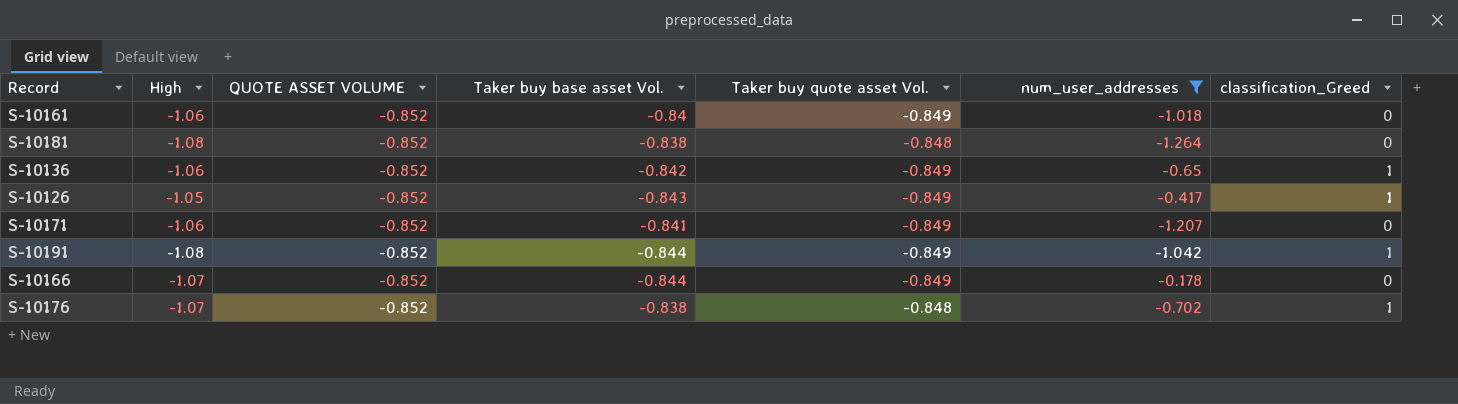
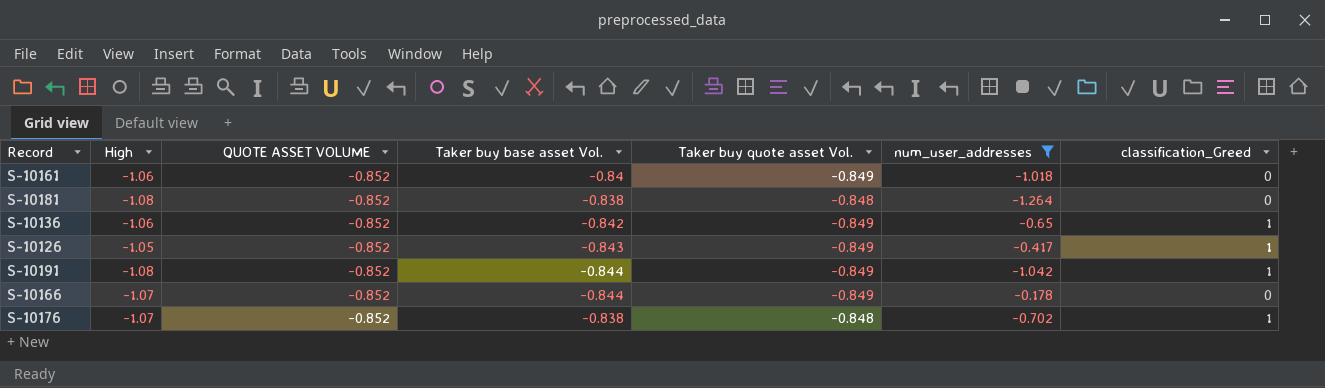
row S-10171: -1.06 | -0.852 | -0.841 | -0.849 | -1.207 | 0 -> none

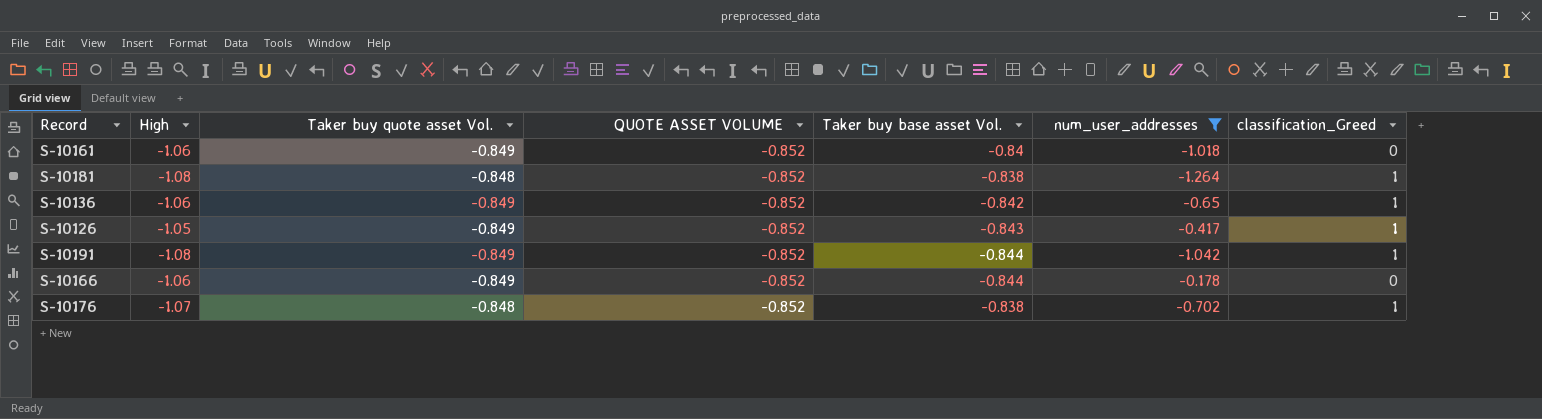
column Taker buy quote asset Vol. | position: 5 -> 3
S-10181 | classification_Greed: 0 -> 1
S-10166 | High: -1.07 -> -1.06

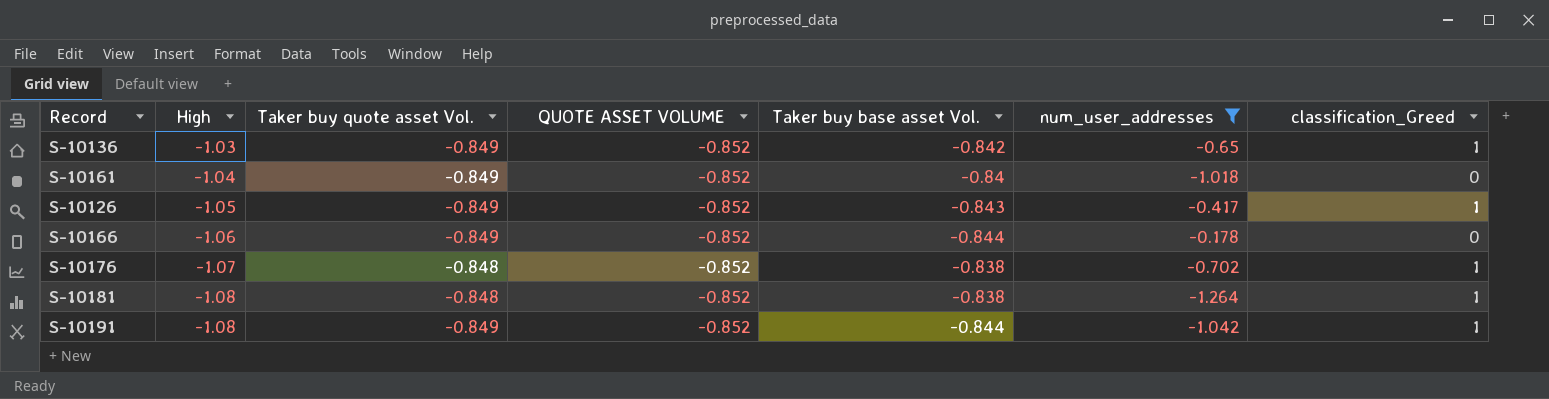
row order: none -> High descending
S-10136 | High: -1.06 -> -1.03
S-10161 | High: -1.06 -> -1.04

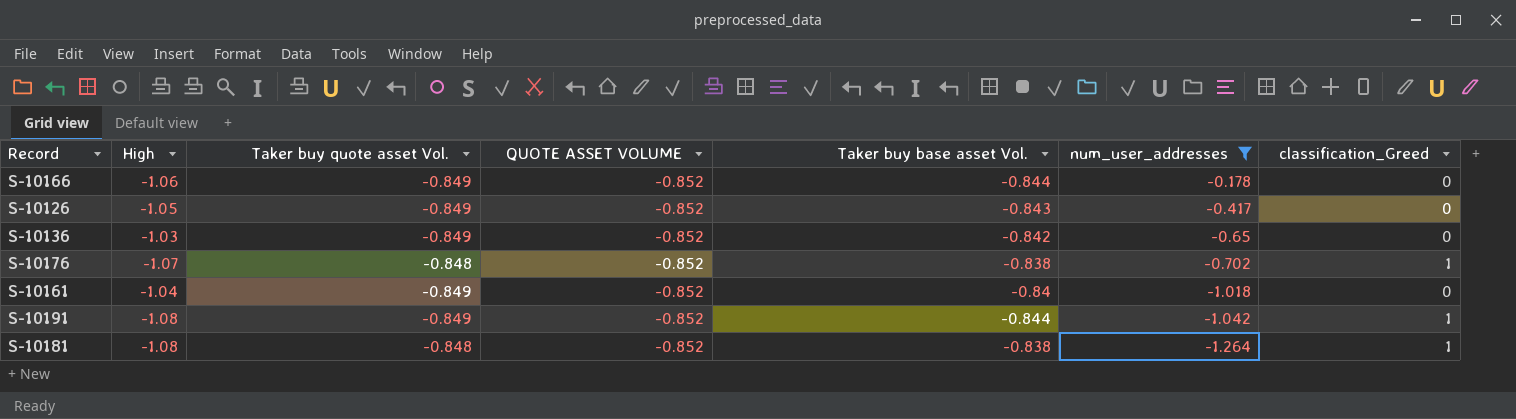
row order: High descending -> num_user_addresses descending
S-10126 | classification_Greed: 1 -> 0
S-10136 | classification_Greed: 1 -> 0

